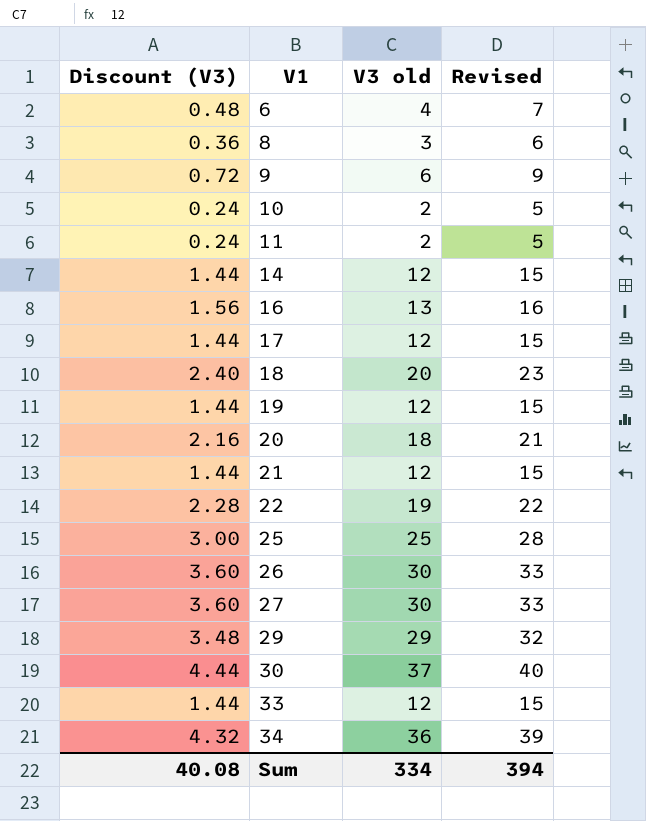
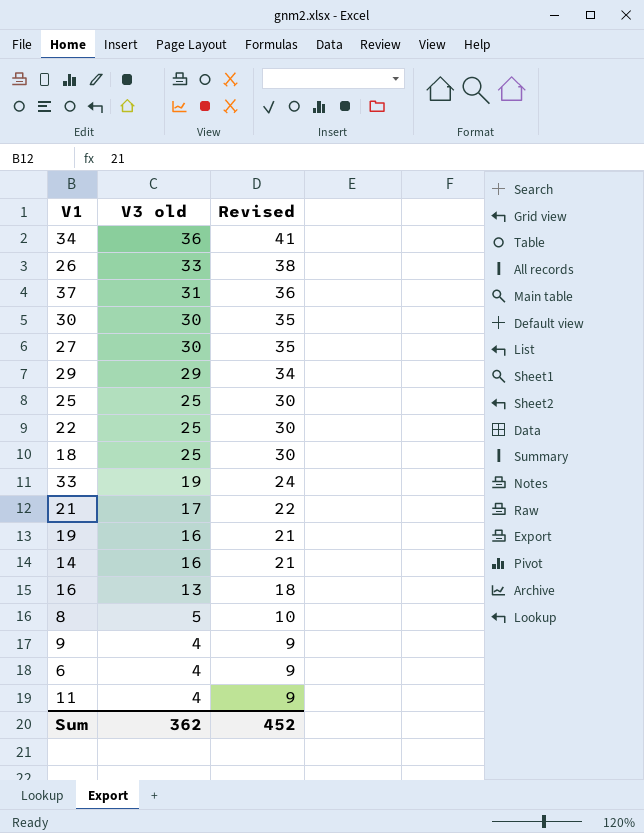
row order: V1 ascending -> V3 old descending
column Discount (V3) | formula: [V3 old] * 0.12 -> none
column Revised | formula: [V3 old] + 3 -> [V3 old] + 5
row 10: 0.24 | 2 | 5 -> none
row 17: 1.44 | 12 | 15 -> none
row 20: 2.16 | 18 | 21 -> none
26 | V3 old: 30 -> 33
row 37: none -> 31 | 36
30 | V3 old: 37 -> 30
22 | V3 old: 19 -> 25
18 | V3 old: 20 -> 25
33 | V3 old: 12 -> 19
21 | V3 old: 12 -> 17
19 | V3 old: 12 -> 16
14 | V3 old: 12 -> 16
8 | V3 old: 3 -> 5
9 | V3 old: 6 -> 4
11 | V3 old: 2 -> 4
Sum | V3 old: 334 -> 362
Sum | Revised: 394 -> 452

